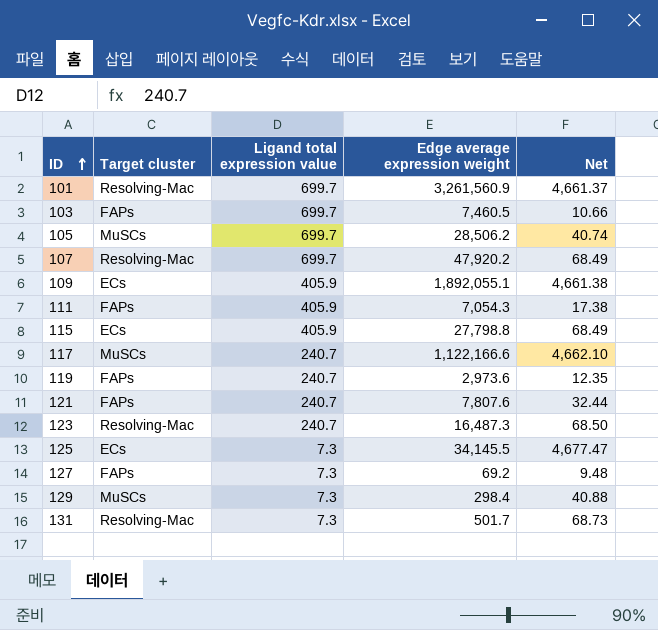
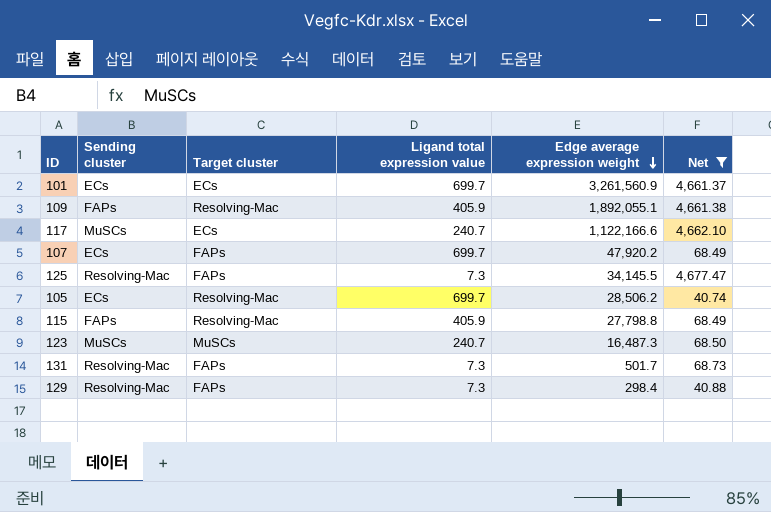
filter: none -> Net >= 40.74
row order: ID ascending -> Edge average expression weight descending
column Sending cluster | position: none -> 2
101 | Target cluster: Resolving-Mac -> ECs
109 | Target cluster: ECs -> Resolving-Mac
117 | Target cluster: MuSCs -> ECs
107 | Target cluster: Resolving-Mac -> FAPs
125 | Target cluster: ECs -> FAPs
105 | Target cluster: MuSCs -> Resolving-Mac
115 | Target cluster: ECs -> Resolving-Mac
123 | Target cluster: Resolving-Mac -> MuSCs
131 | Target cluster: Resolving-Mac -> FAPs
129 | Target cluster: MuSCs -> FAPs

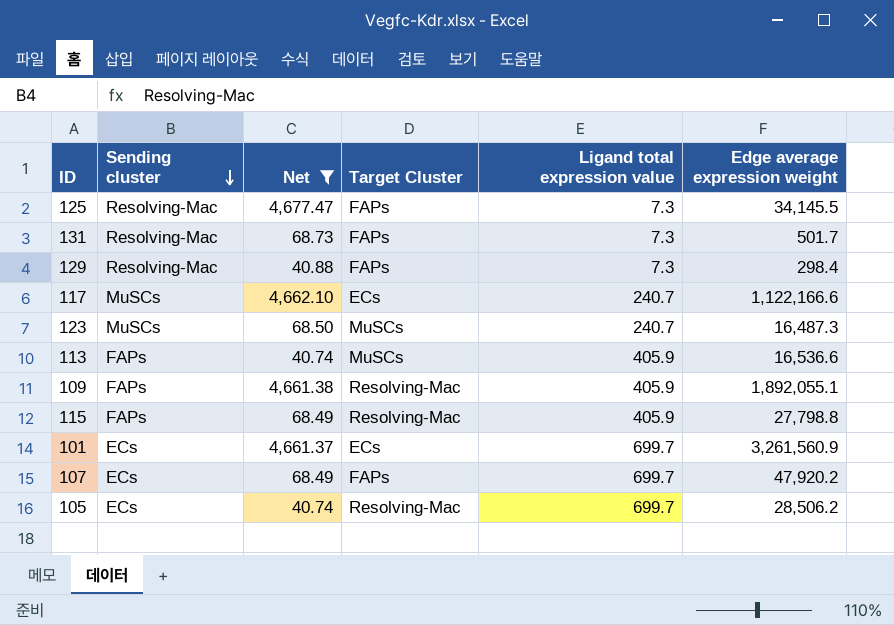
row order: Edge average expression weight descending -> Sending cluster descending
column Net | position: 6 -> 3
column name: Target cluster -> Target Cluster
row 113: none -> FAPs | 40.74 | MuSCs | 405.9 | 16,536.6

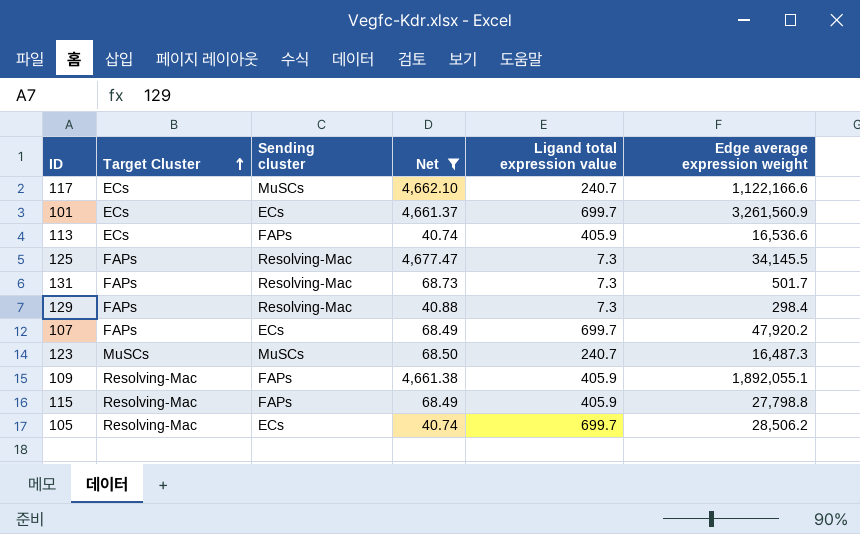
row order: Sending cluster descending -> Target Cluster ascending
column Target Cluster | position: 4 -> 2
113 | Target Cluster: MuSCs -> ECs

